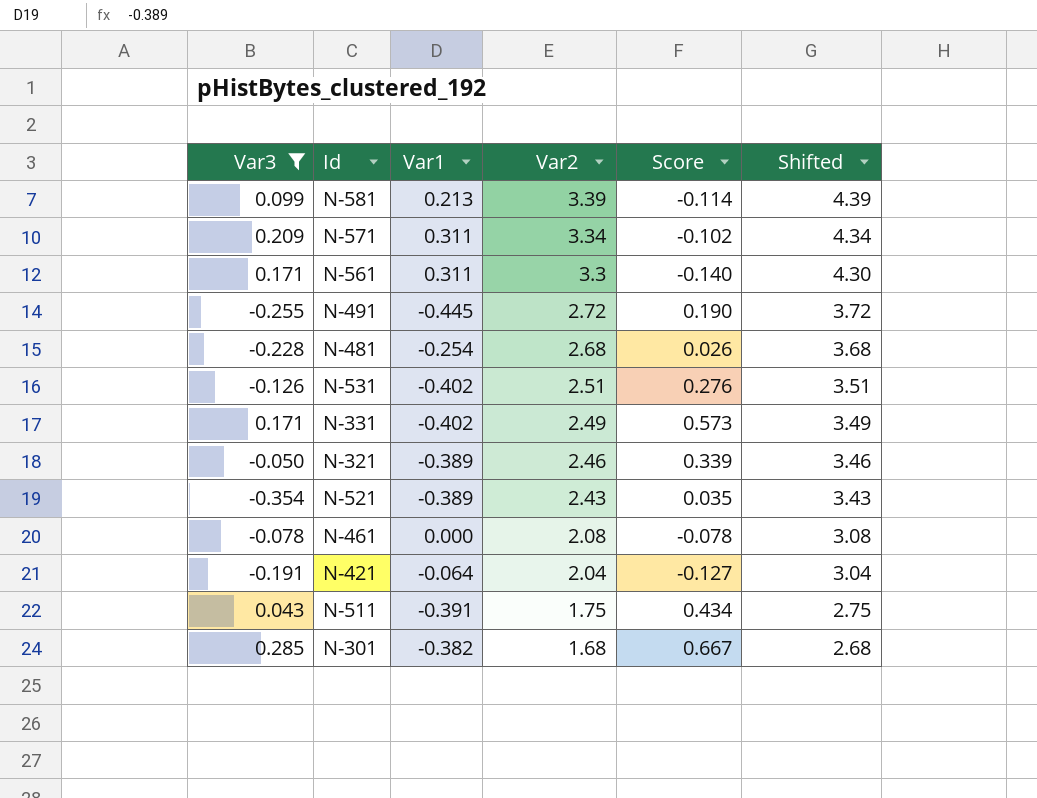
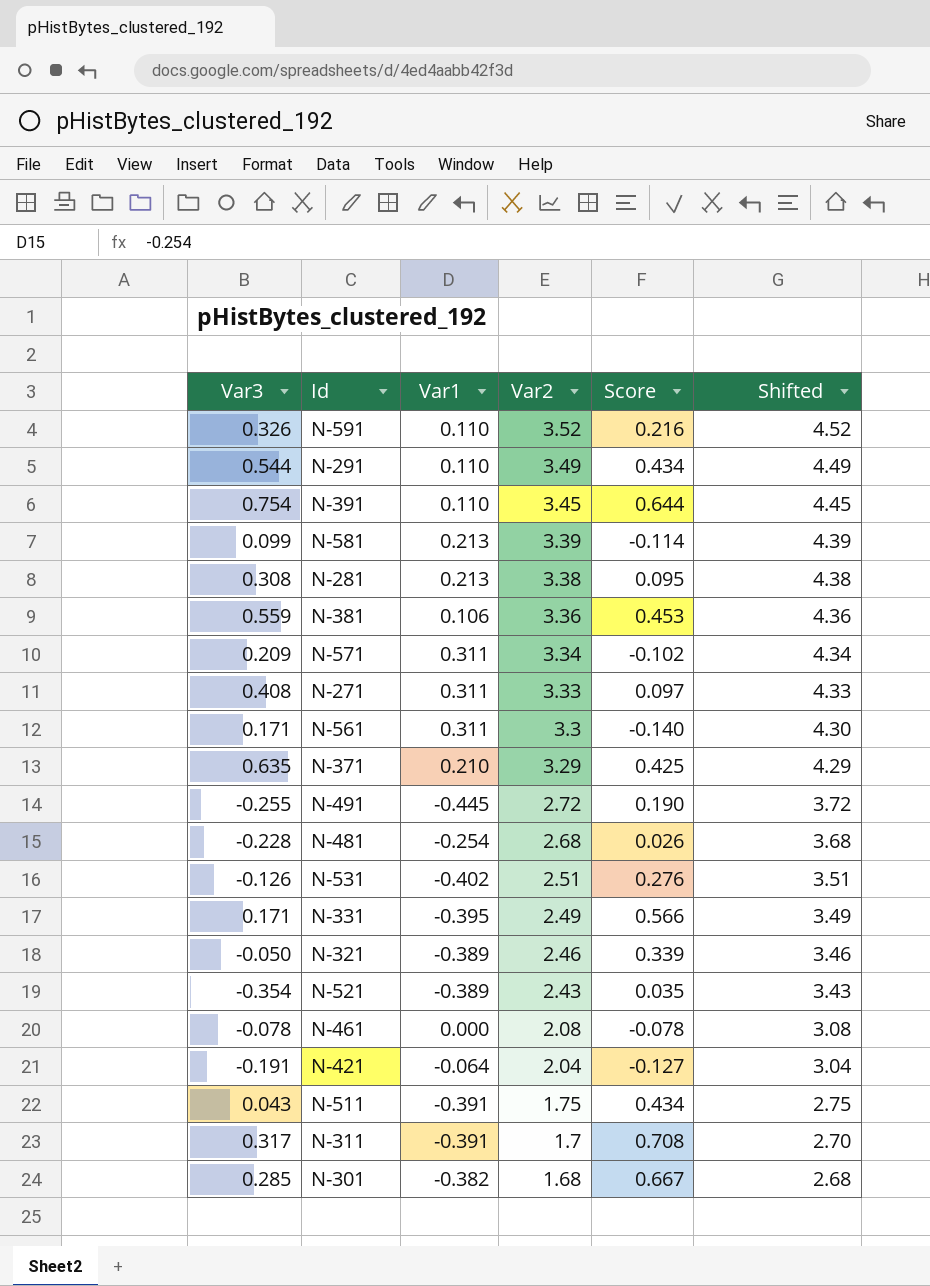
filter: Var3 <= 0.285 -> none
N-331 | Var1: -0.402 -> -0.395
N-331 | Score: 0.573 -> 0.566

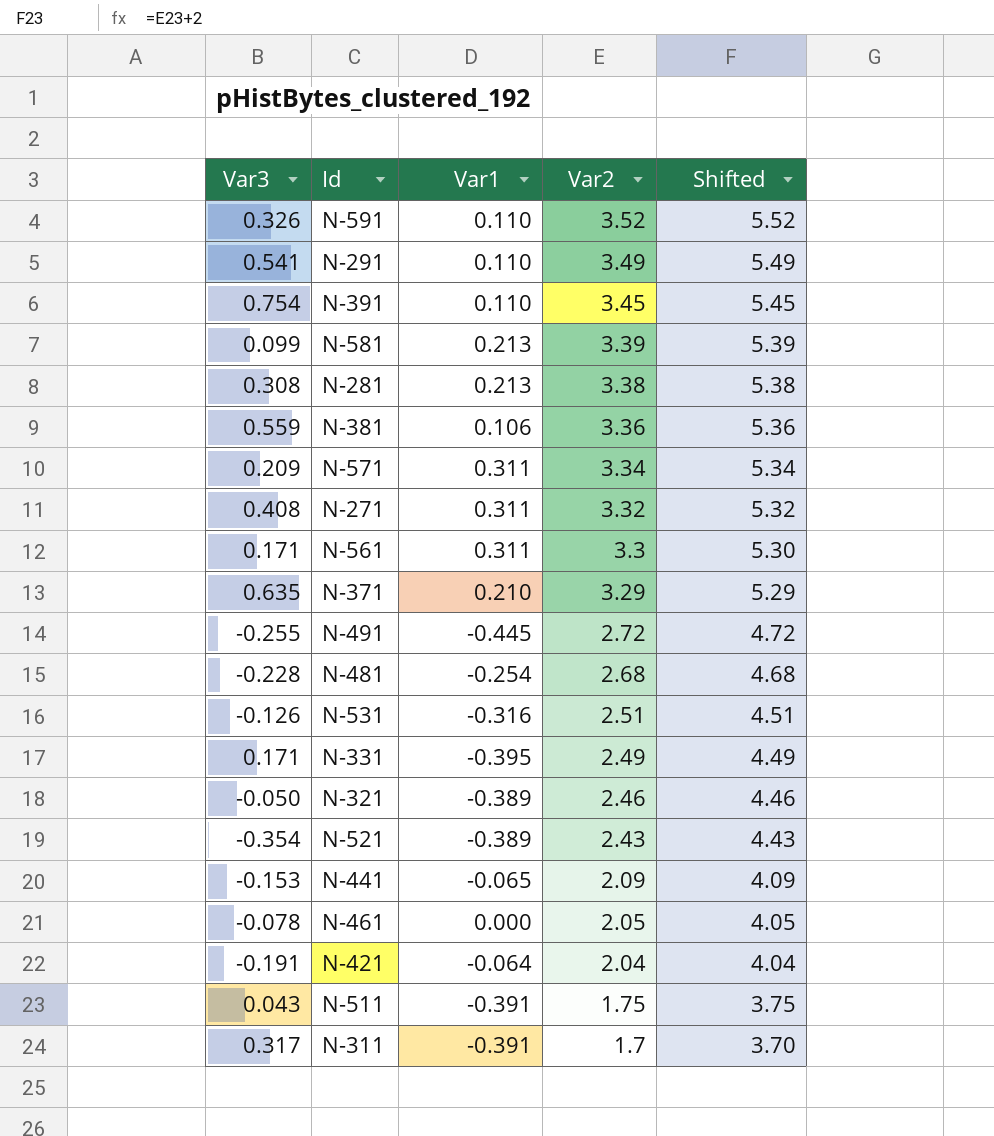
column Score | formula: [Var3] - [Var1] -> none
column Shifted | formula: [Var2] + 1 -> [Var2] + 2
row N-301: 0.285 | -0.382 | 1.68 | 0.667 | 2.68 -> none
N-291 | Var3: 0.544 -> 0.541
N-271 | Var2: 3.33 -> 3.32
N-531 | Var1: -0.402 -> -0.316
row N-441: none -> -0.153 | -0.065 | 2.09 | 4.09
N-461 | Var2: 2.08 -> 2.05

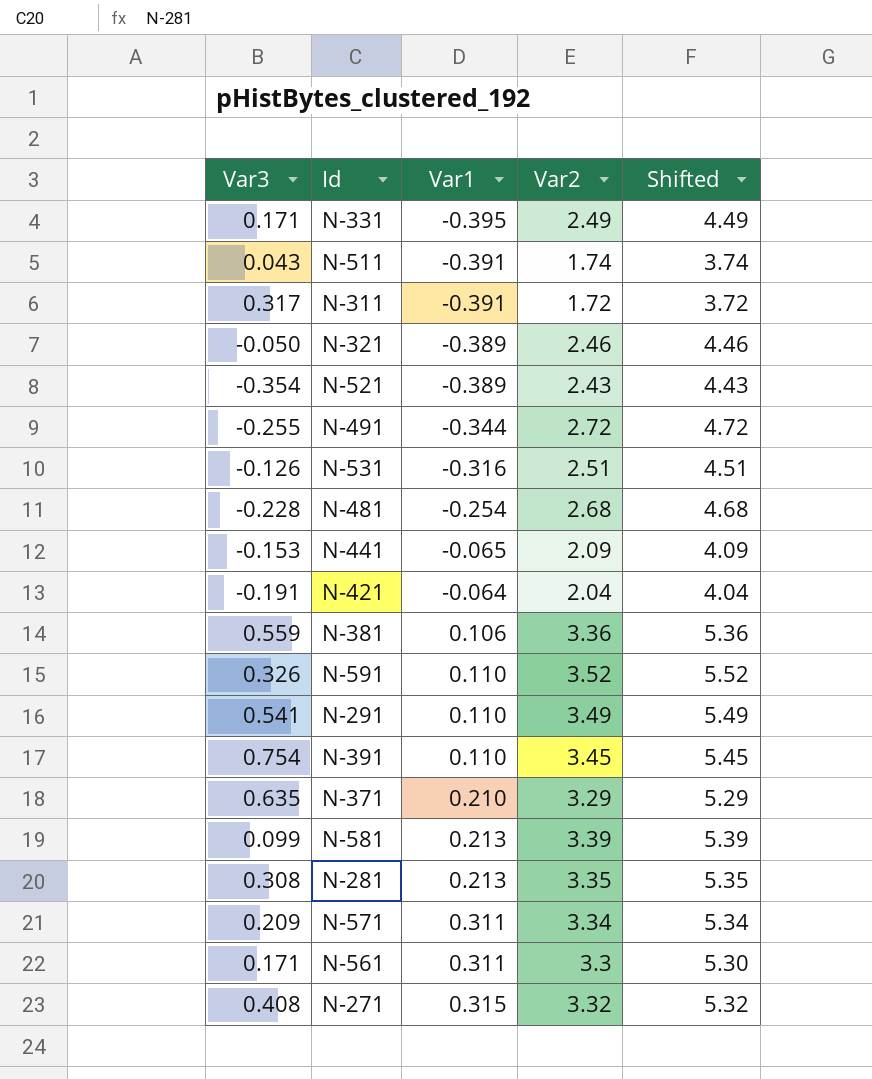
row order: Var2 descending -> Var1 ascending
row N-461: -0.078 | 0.000 | 2.05 | 4.05 -> none
N-511 | Var2: 1.75 -> 1.74
N-511 | Shifted: 3.75 -> 3.74
N-311 | Var2: 1.7 -> 1.72
N-311 | Shifted: 3.70 -> 3.72
N-491 | Var1: -0.445 -> -0.344
N-281 | Var2: 3.38 -> 3.35
N-281 | Shifted: 5.38 -> 5.35
N-271 | Var1: 0.311 -> 0.315

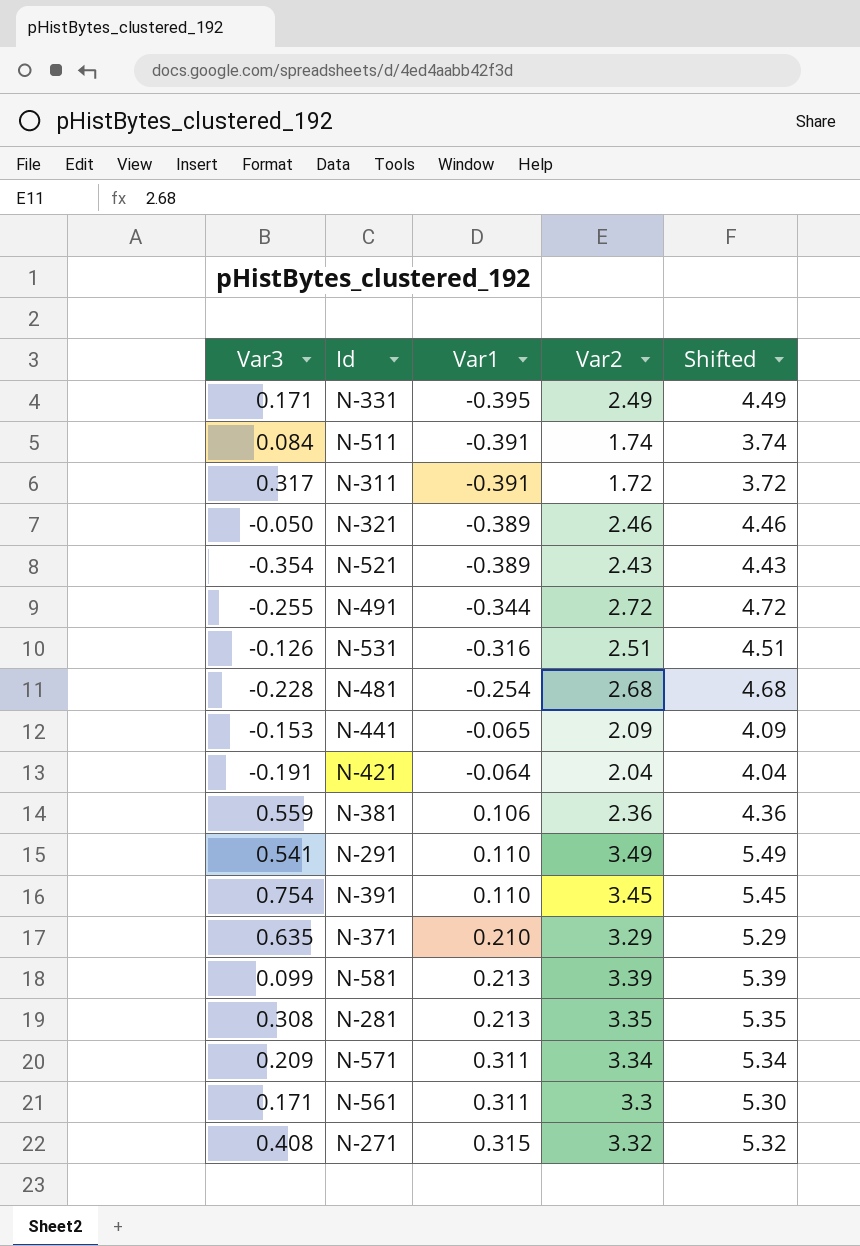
row N-591: 0.326 | 0.110 | 3.52 | 5.52 -> none
N-511 | Var3: 0.043 -> 0.084
N-381 | Var2: 3.36 -> 2.36
N-381 | Shifted: 5.36 -> 4.36

